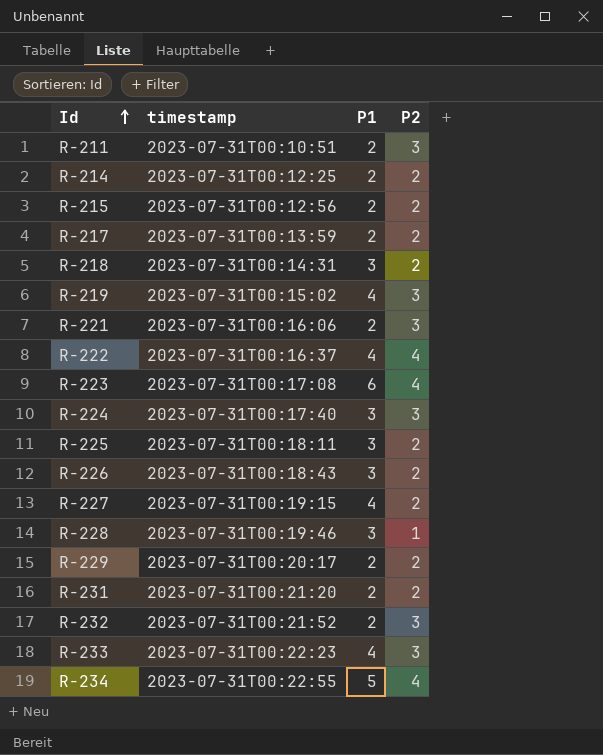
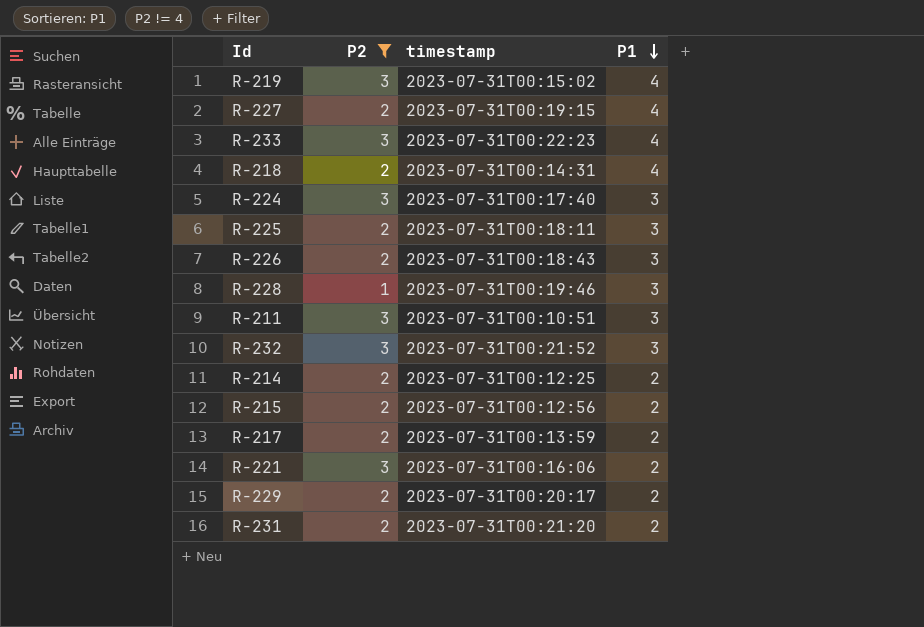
filter: none -> P2 != 4
row order: Id ascending -> P1 descending
column P2 | position: 4 -> 2
R-218 | P1: 3 -> 4
R-211 | P1: 2 -> 3
R-232 | P1: 2 -> 3

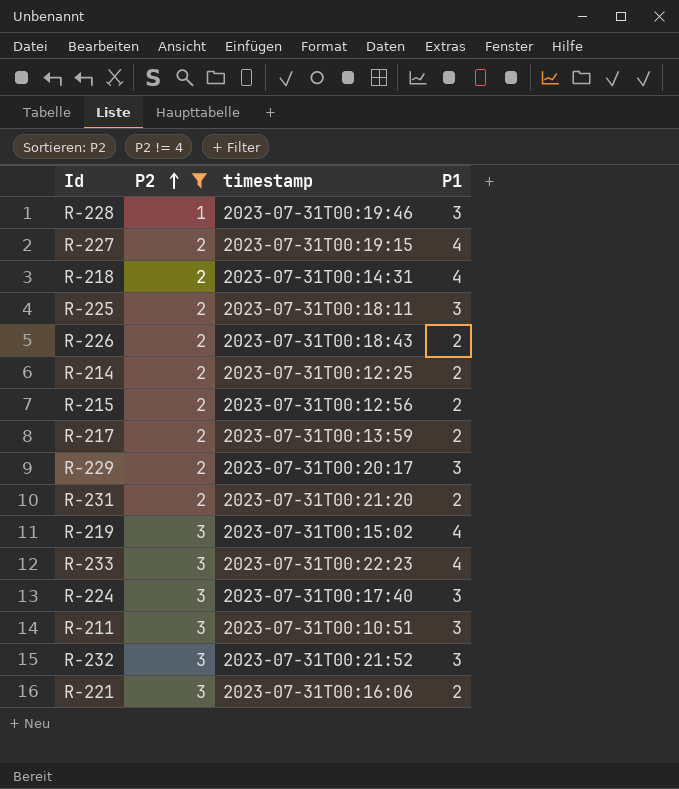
row order: P1 descending -> P2 ascending
R-226 | P1: 3 -> 2
R-229 | P1: 2 -> 3

